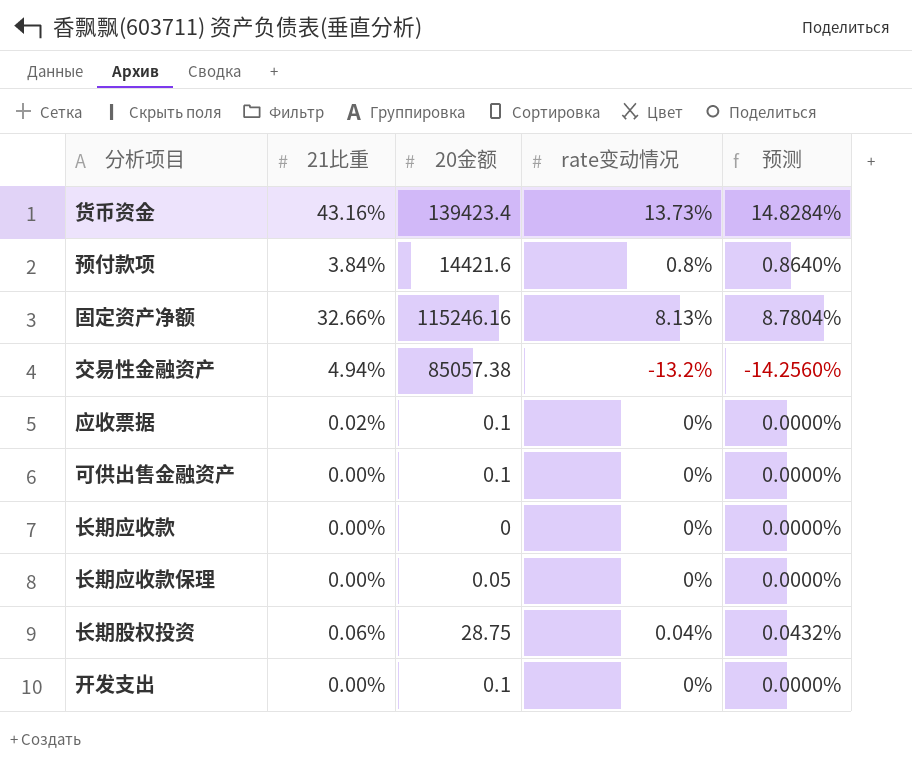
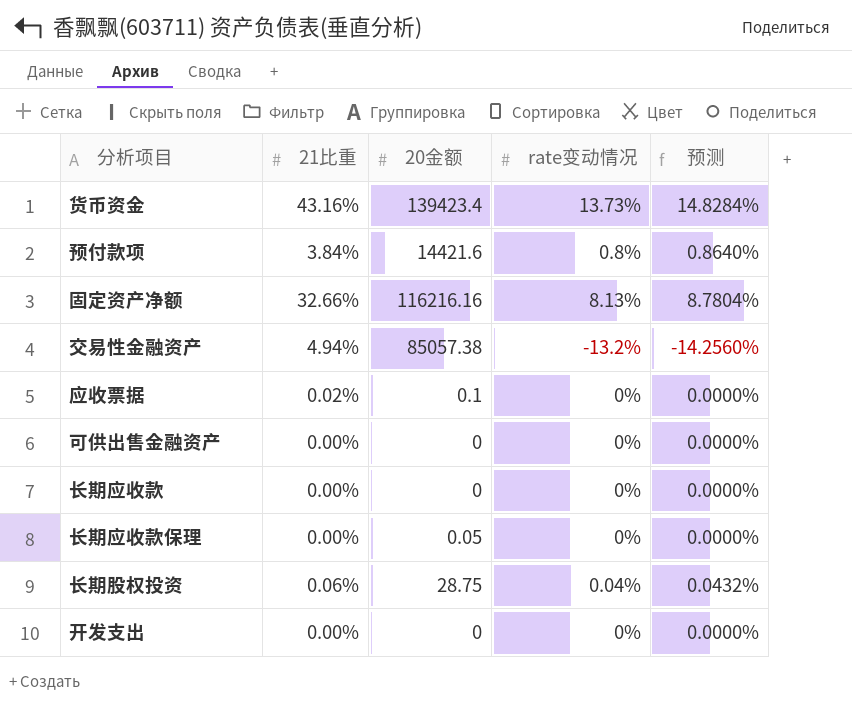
固定资产净额 | 20金额: 115246.16 -> 116216.16
可供出售金融资产 | 20金额: 0.1 -> 0
开发支出 | 20金额: 0.1 -> 0

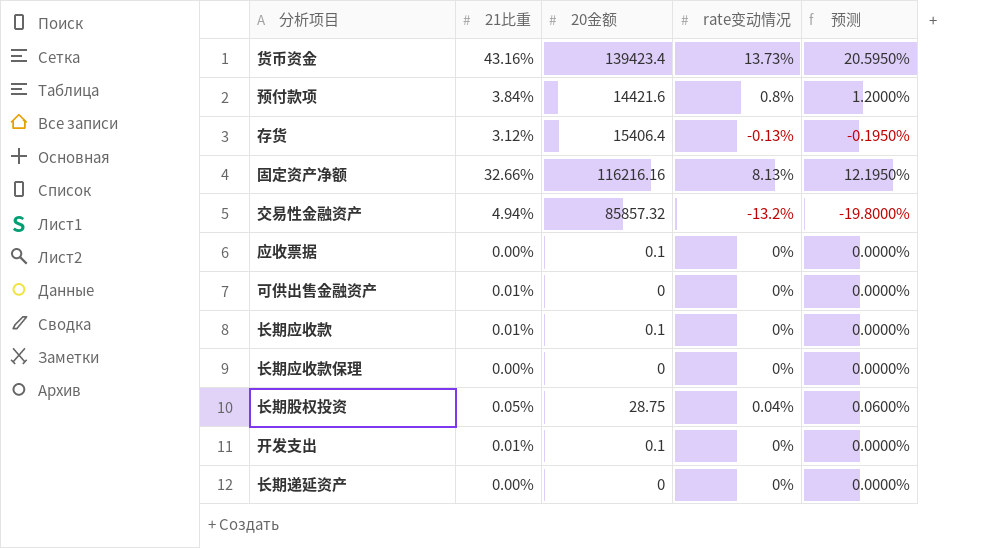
column 预测 | formula: [rate变动情况] * 1.08 -> [rate变动情况] * 1.5
row 存货: none -> 3.12% | 15406.4 | -0.13% | -0.1950%
交易性金融资产 | 20金额: 85057.38 -> 85857.32
应收票据 | 21比重: 0.02% -> 0.00%
可供出售金融资产 | 21比重: 0.00% -> 0.01%
长期应收款 | 21比重: 0.00% -> 0.01%
长期应收款 | 20金额: 0 -> 0.1
长期应收款保理 | 20金额: 0.05 -> 0
长期股权投资 | 21比重: 0.06% -> 0.05%
开发支出 | 21比重: 0.00% -> 0.01%
开发支出 | 20金额: 0 -> 0.1
row 长期递延资产: none -> 0.00% | 0 | 0% | 0.0000%

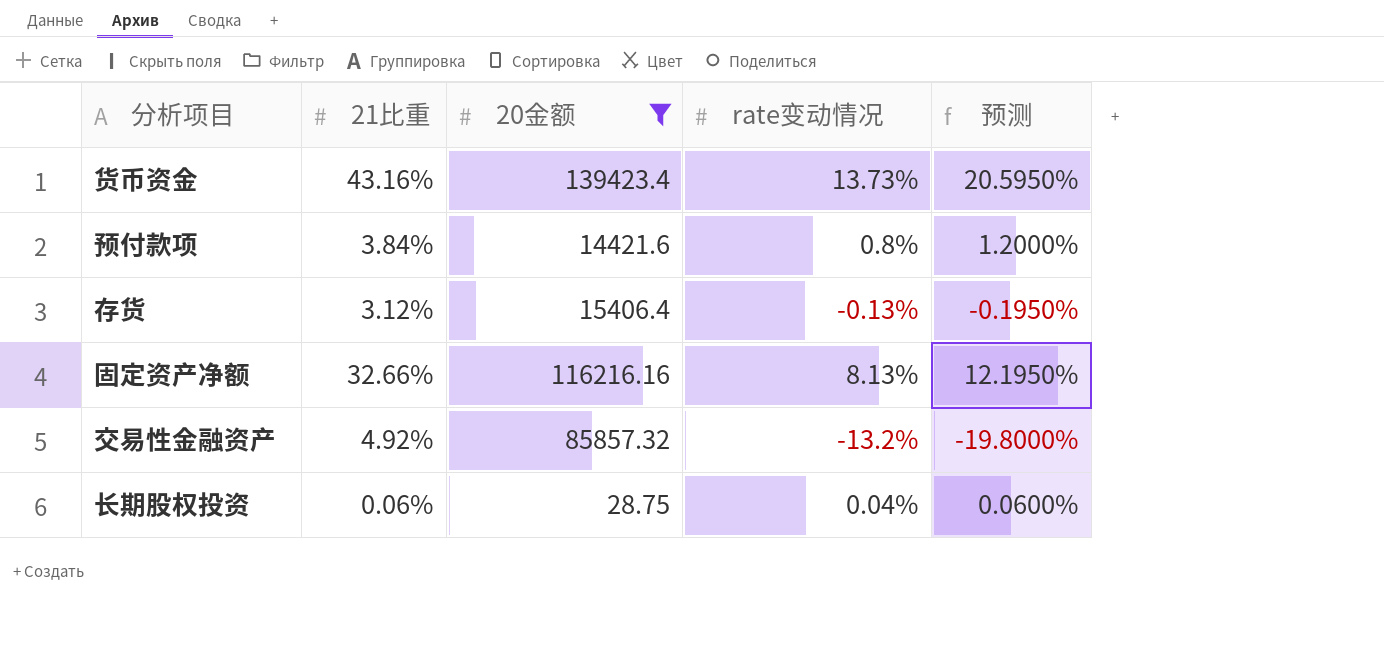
filter: none -> 20金额 >= 28.75
交易性金融资产 | 21比重: 4.94% -> 4.92%
长期股权投资 | 21比重: 0.05% -> 0.06%

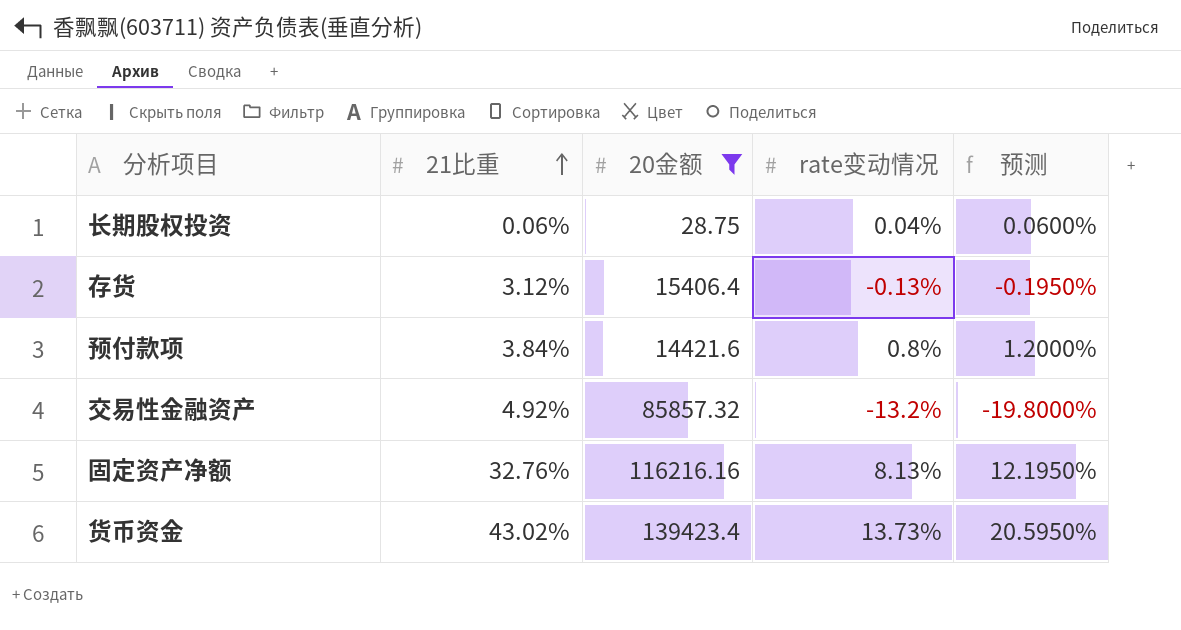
row order: none -> 21比重 ascending
固定资产净额 | 21比重: 32.66% -> 32.76%
货币资金 | 21比重: 43.16% -> 43.02%

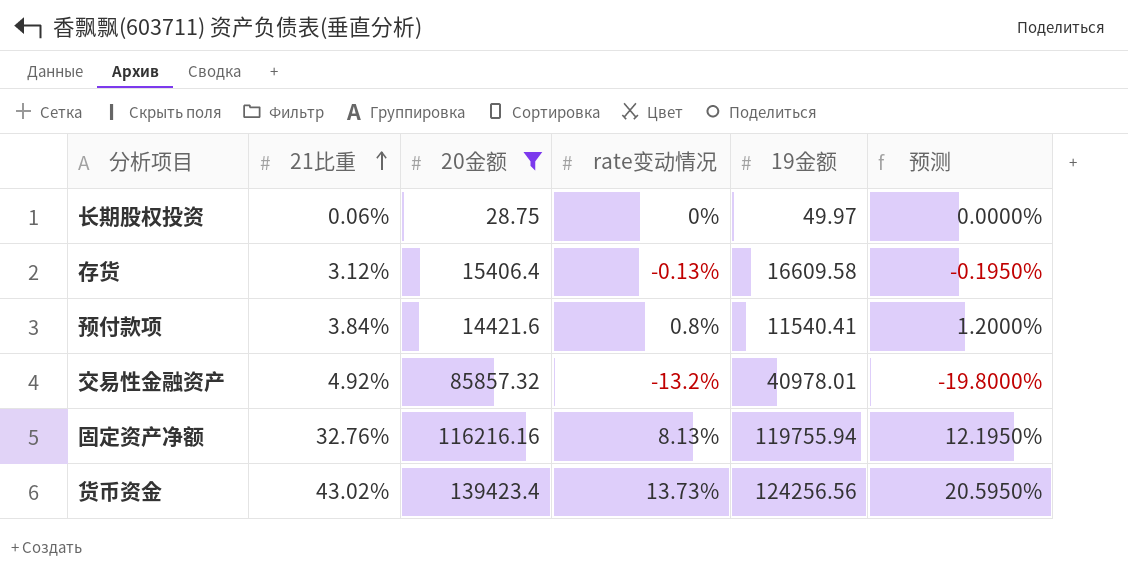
column 19金额 | position: none -> 5
长期股权投资 | rate变动情况: 0.04% -> 0%
长期股权投资 | 预测: 0.0600% -> 0.0000%

